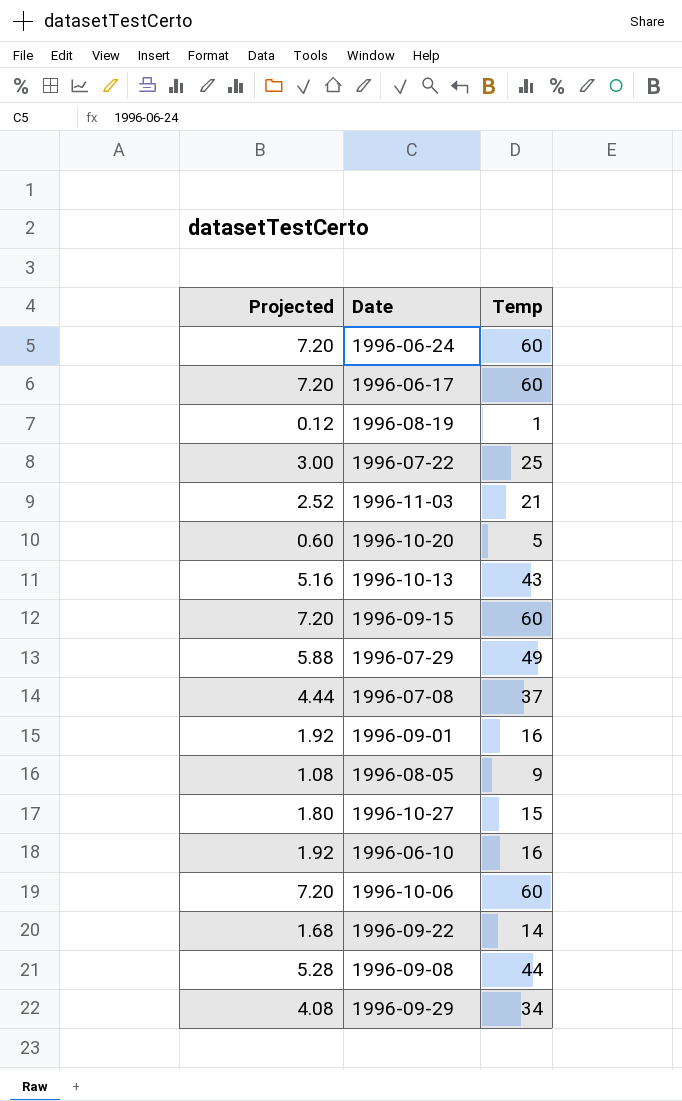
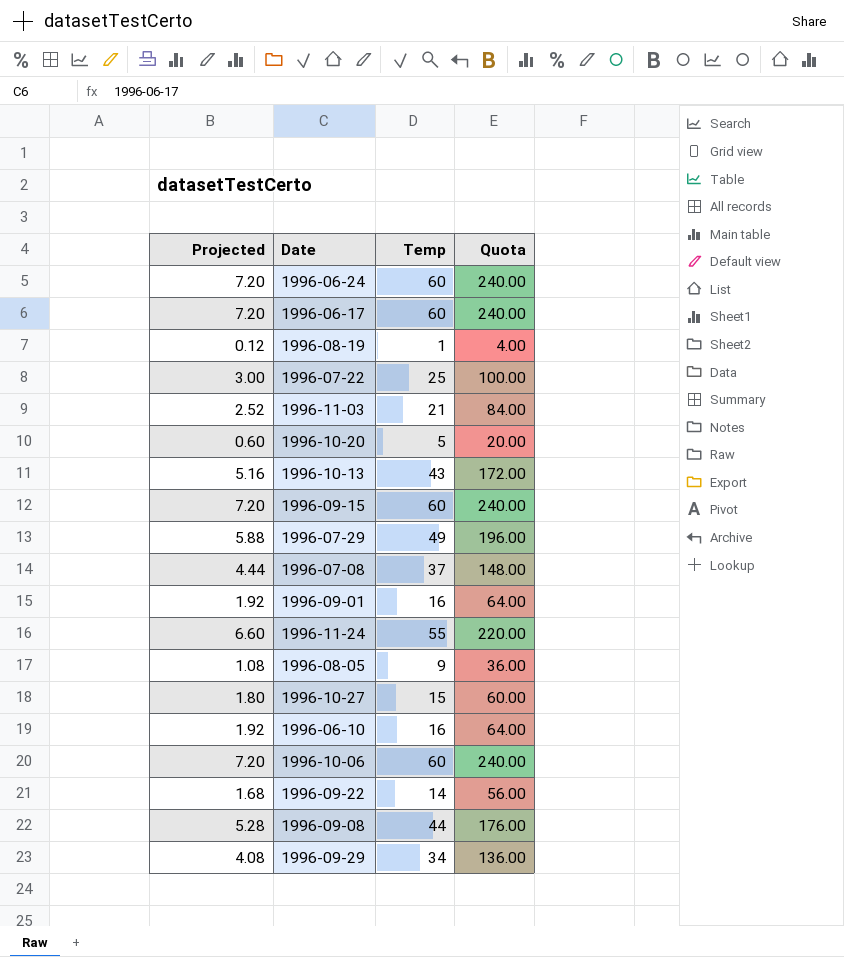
column Quota | formula: none -> [Temp] * 4
row 1996-11-24: none -> 6.60 | 55 | 220.00

